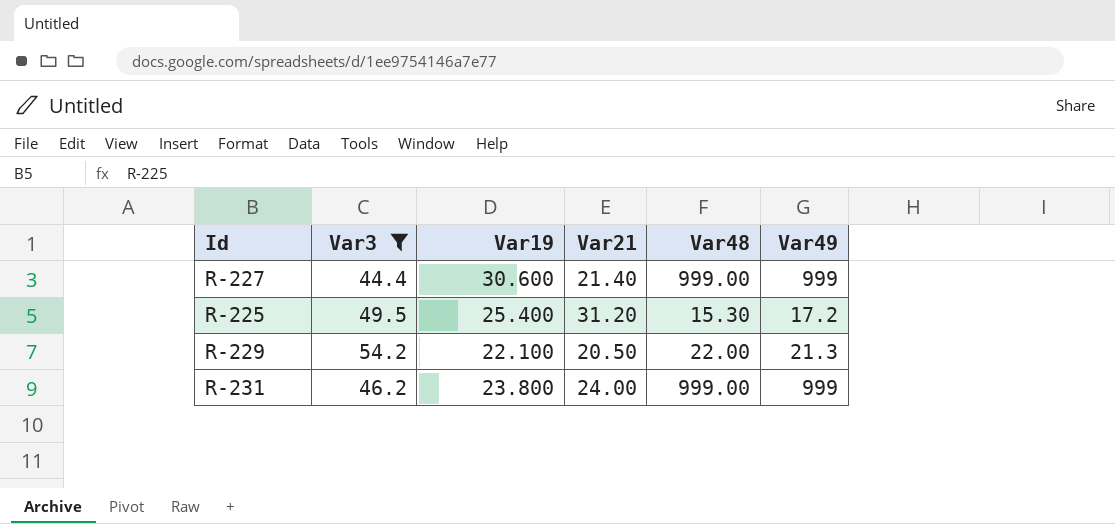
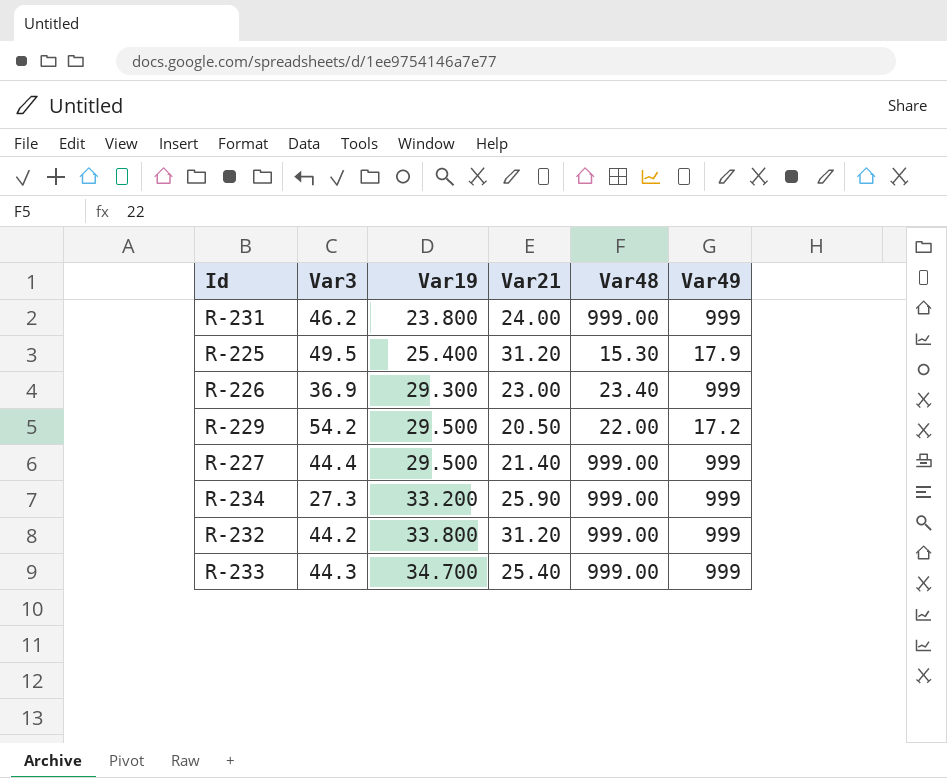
filter: Var3 >= 44.4 -> none
row order: none -> Var19 ascending
R-225 | Var49: 17.2 -> 17.9
R-229 | Var19: 22.100 -> 29.500
R-229 | Var49: 21.3 -> 17.2
R-227 | Var19: 30.600 -> 29.500

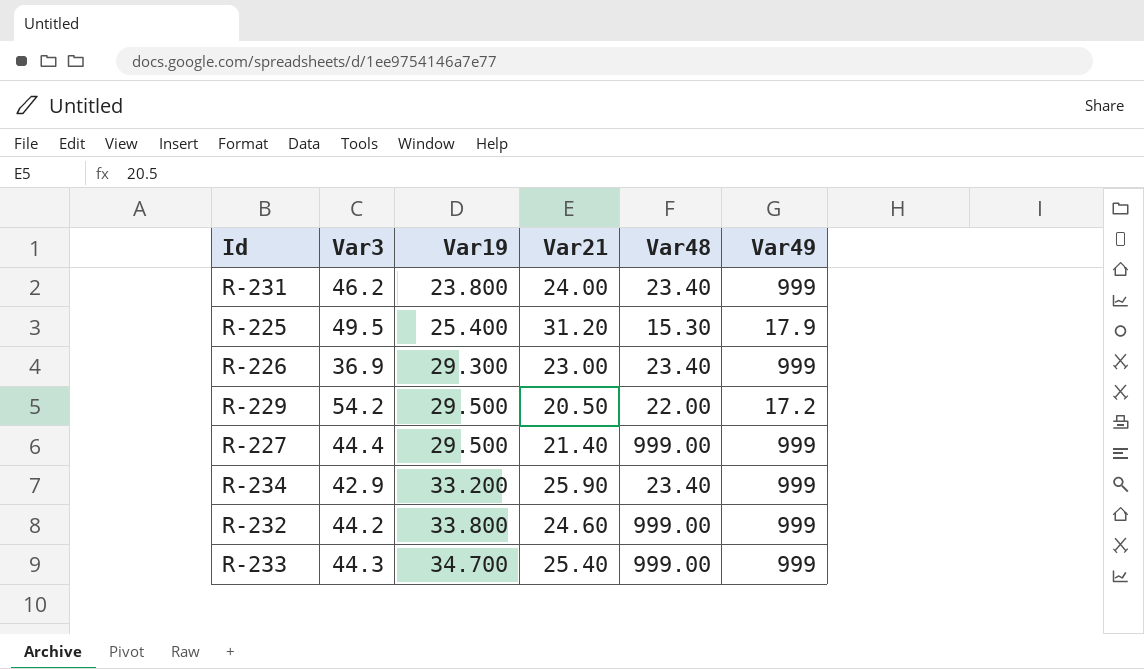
R-231 | Var48: 999.00 -> 23.40
R-234 | Var3: 27.3 -> 42.9
R-234 | Var48: 999.00 -> 23.40
R-232 | Var21: 31.20 -> 24.60

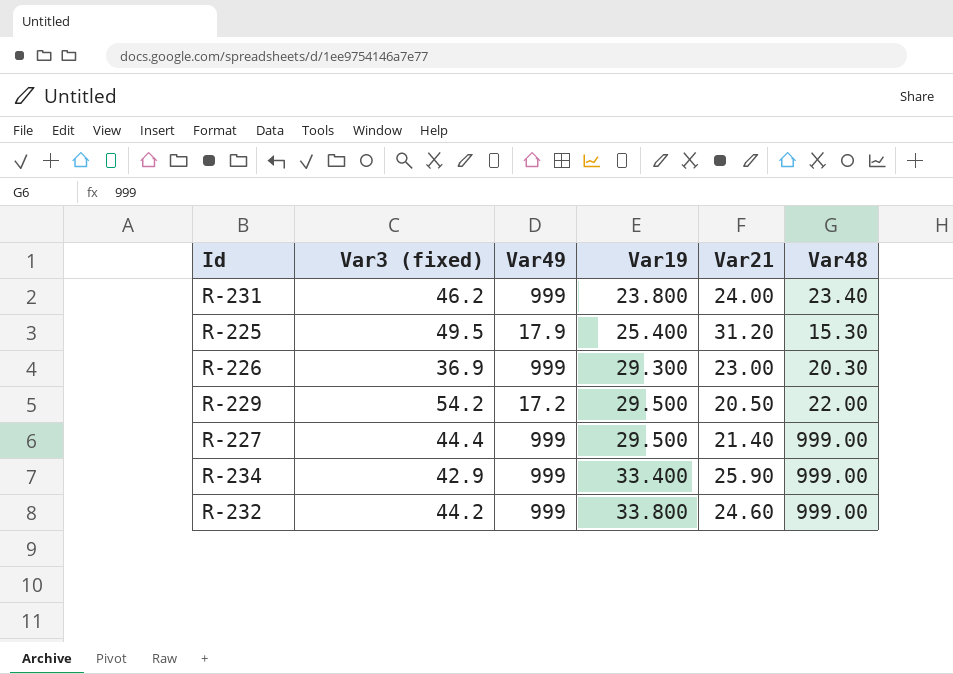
column name: Var3 -> Var3 (fixed)
column Var49 | position: 6 -> 3
row R-233: 44.3 | 34.700 | 25.40 | 999.00 | 999 -> none
R-226 | Var48: 23.40 -> 20.30
R-234 | Var19: 33.200 -> 33.400
R-234 | Var48: 23.40 -> 999.00

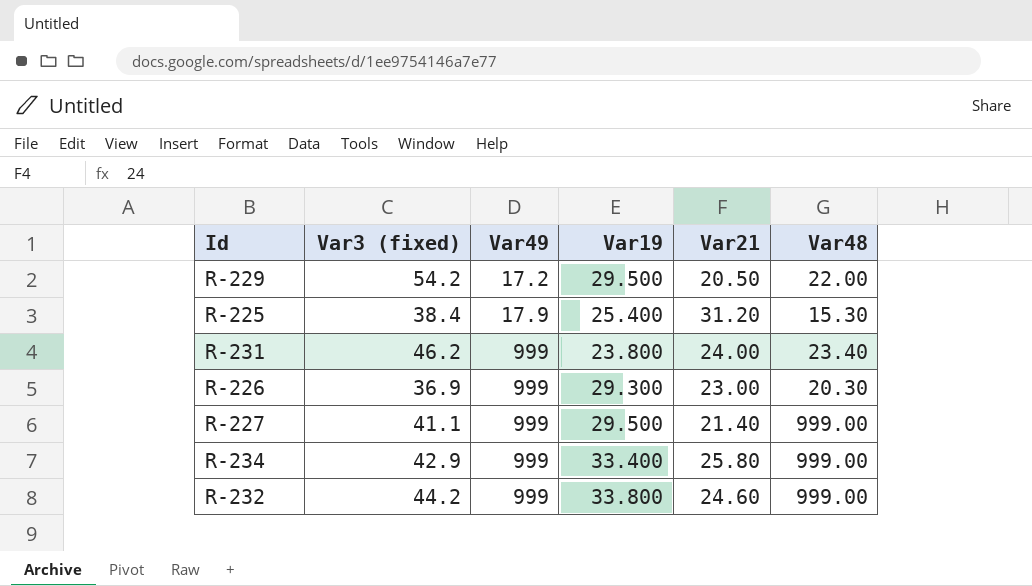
row order: Var19 ascending -> Var49 ascending
R-225 | Var3 (fixed): 49.5 -> 38.4
R-227 | Var3 (fixed): 44.4 -> 41.1
R-234 | Var21: 25.90 -> 25.80

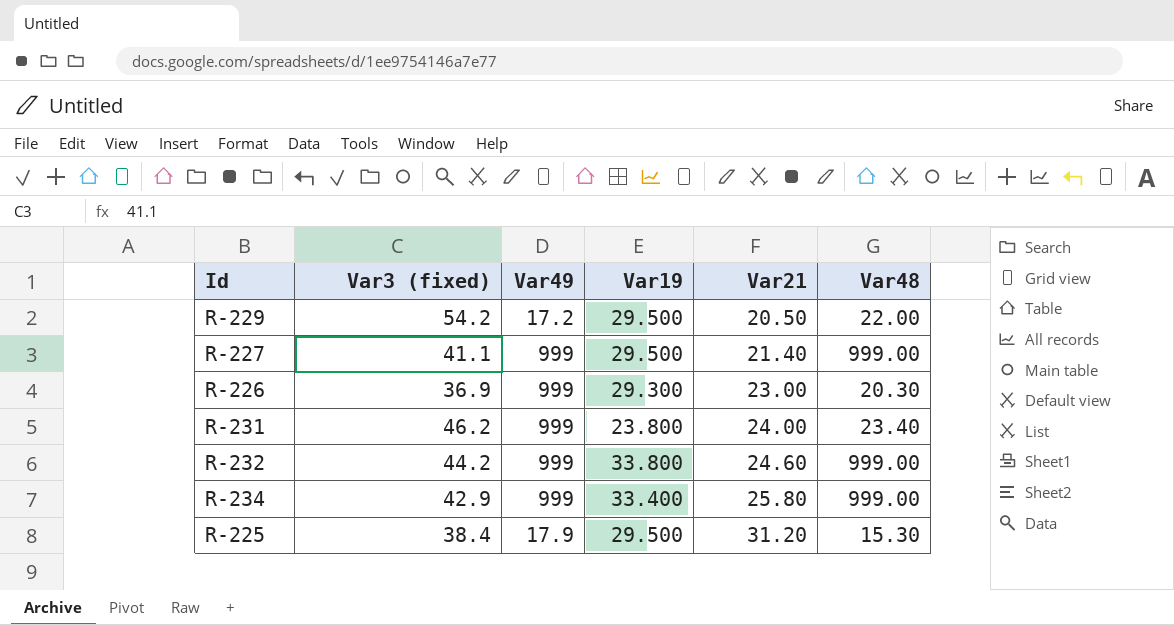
row order: Var49 ascending -> Var21 ascending
R-225 | Var19: 25.400 -> 29.500

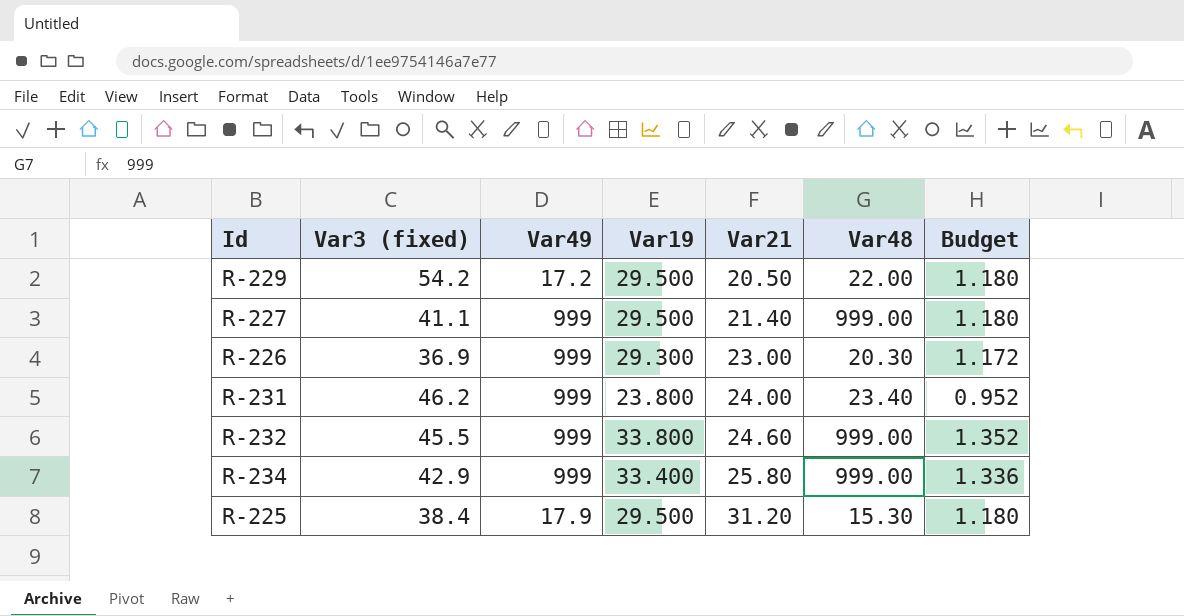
column Budget | formula: none -> [Var19] * 0.04
R-232 | Var3 (fixed): 44.2 -> 45.5

